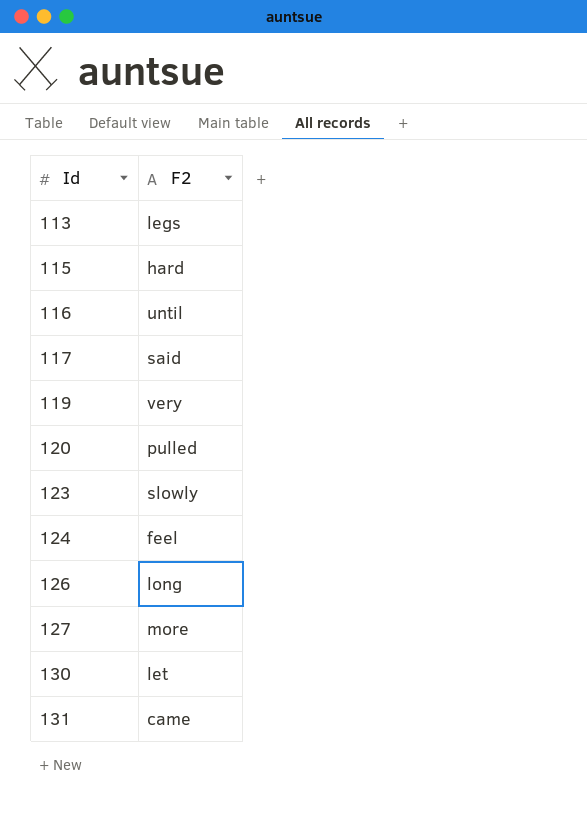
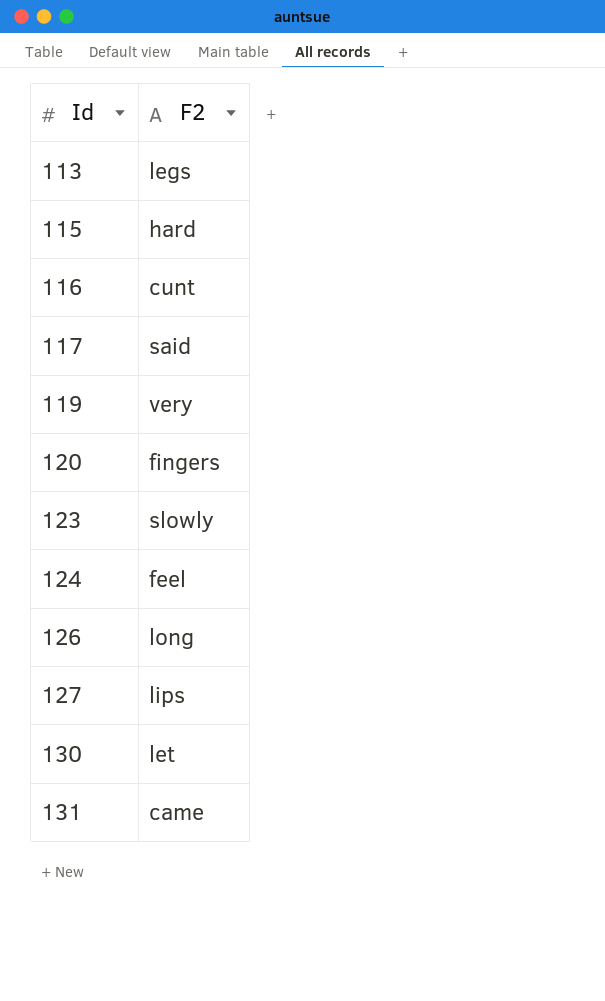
116 | F2: until -> cunt
120 | F2: pulled -> fingers
127 | F2: more -> lips

